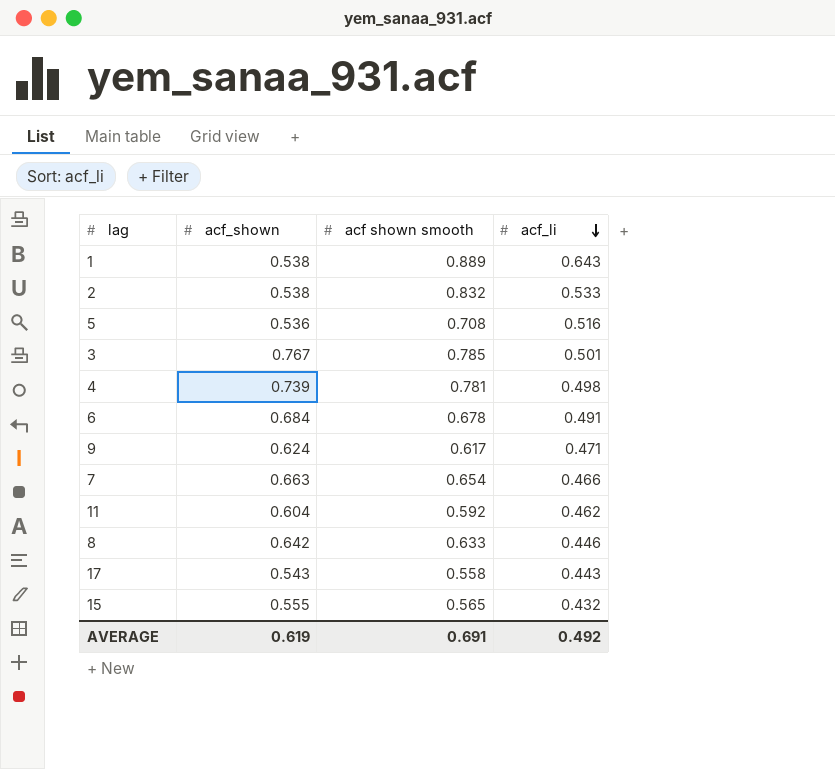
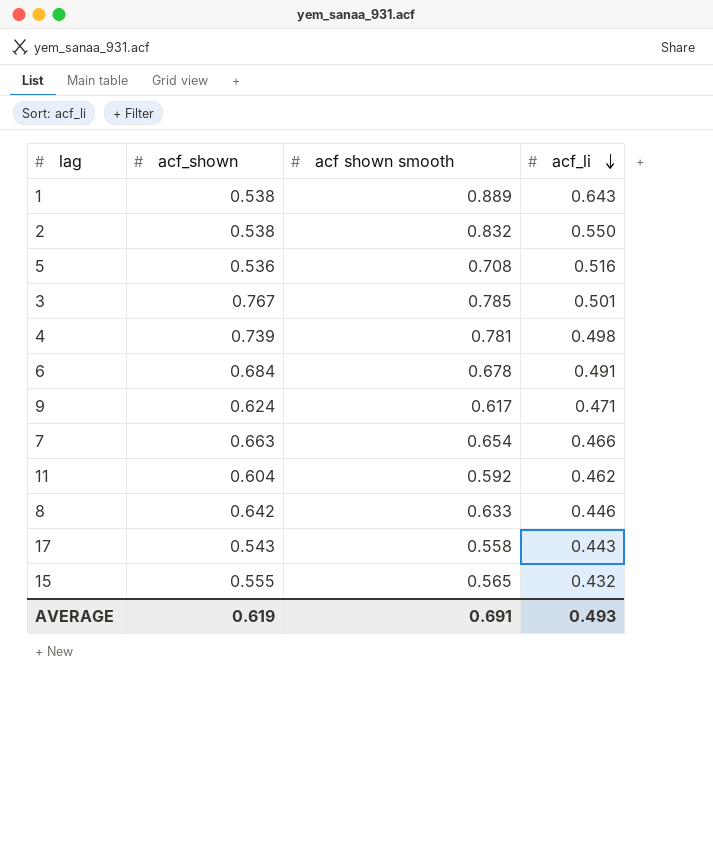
2 | acf_li: 0.533 -> 0.550
AVERAGE | acf_li: 0.492 -> 0.493

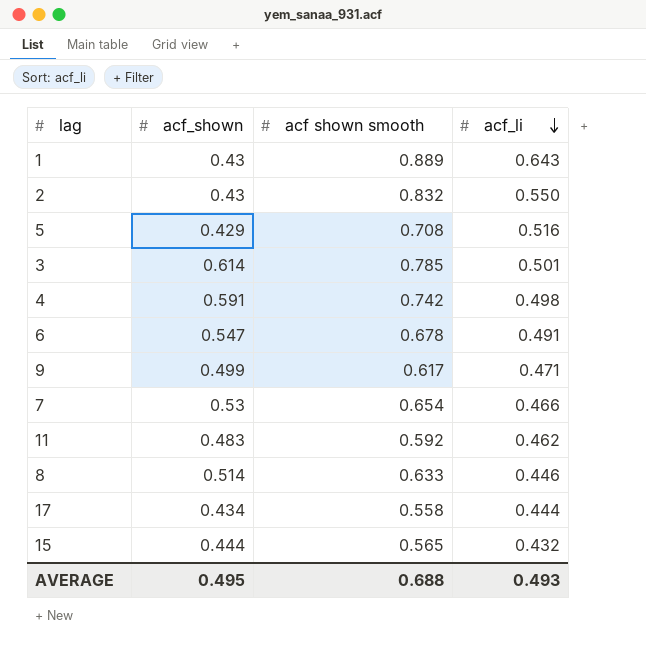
1 | acf_shown: 0.538 -> 0.43
2 | acf_shown: 0.538 -> 0.43
5 | acf_shown: 0.536 -> 0.429
3 | acf_shown: 0.767 -> 0.614
4 | acf_shown: 0.739 -> 0.591
4 | acf shown smooth: 0.781 -> 0.742
6 | acf_shown: 0.684 -> 0.547
9 | acf_shown: 0.624 -> 0.499
7 | acf_shown: 0.663 -> 0.53
11 | acf_shown: 0.604 -> 0.483
8 | acf_shown: 0.642 -> 0.514
17 | acf_shown: 0.543 -> 0.434
17 | acf_li: 0.443 -> 0.444
15 | acf_shown: 0.555 -> 0.444
AVERAGE | acf_shown: 0.619 -> 0.495
AVERAGE | acf shown smooth: 0.691 -> 0.688

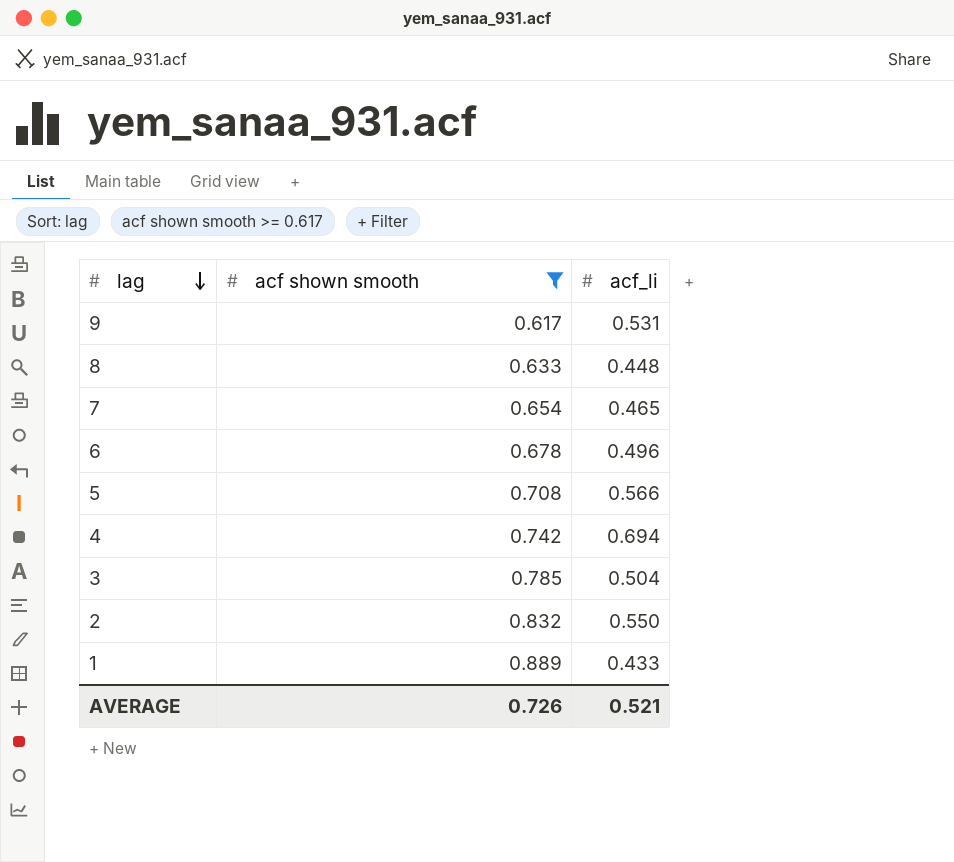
filter: none -> acf shown smooth >= 0.617
row order: acf_li descending -> lag descending
column acf_shown | position: 2 -> none
9 | acf_li: 0.471 -> 0.531
8 | acf_li: 0.446 -> 0.448
7 | acf_li: 0.466 -> 0.465
6 | acf_li: 0.491 -> 0.496
5 | acf_li: 0.516 -> 0.566
4 | acf_li: 0.498 -> 0.694
3 | acf_li: 0.501 -> 0.504
1 | acf_li: 0.643 -> 0.433
AVERAGE | acf shown smooth: 0.688 -> 0.726
AVERAGE | acf_li: 0.493 -> 0.521

